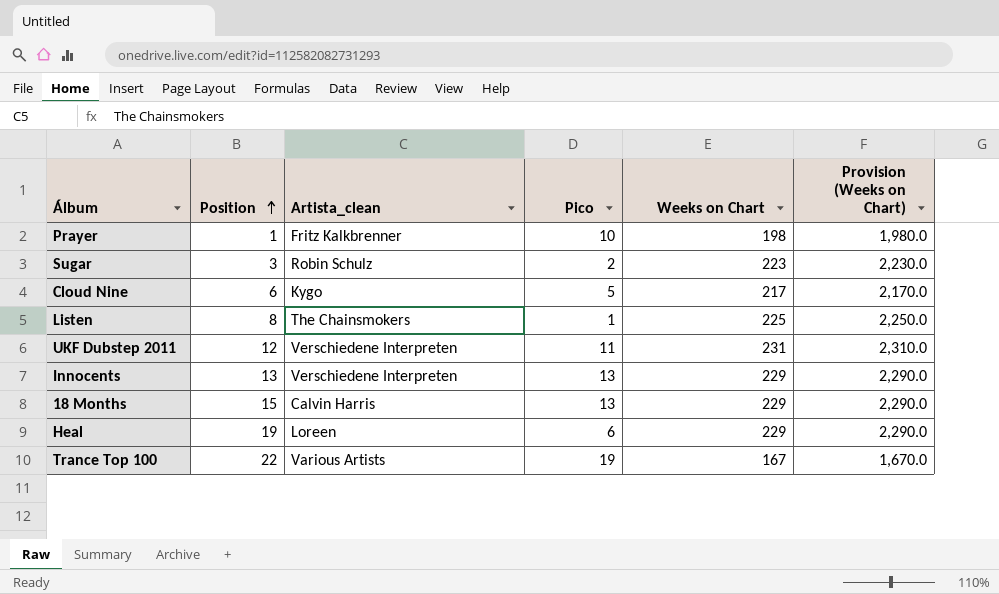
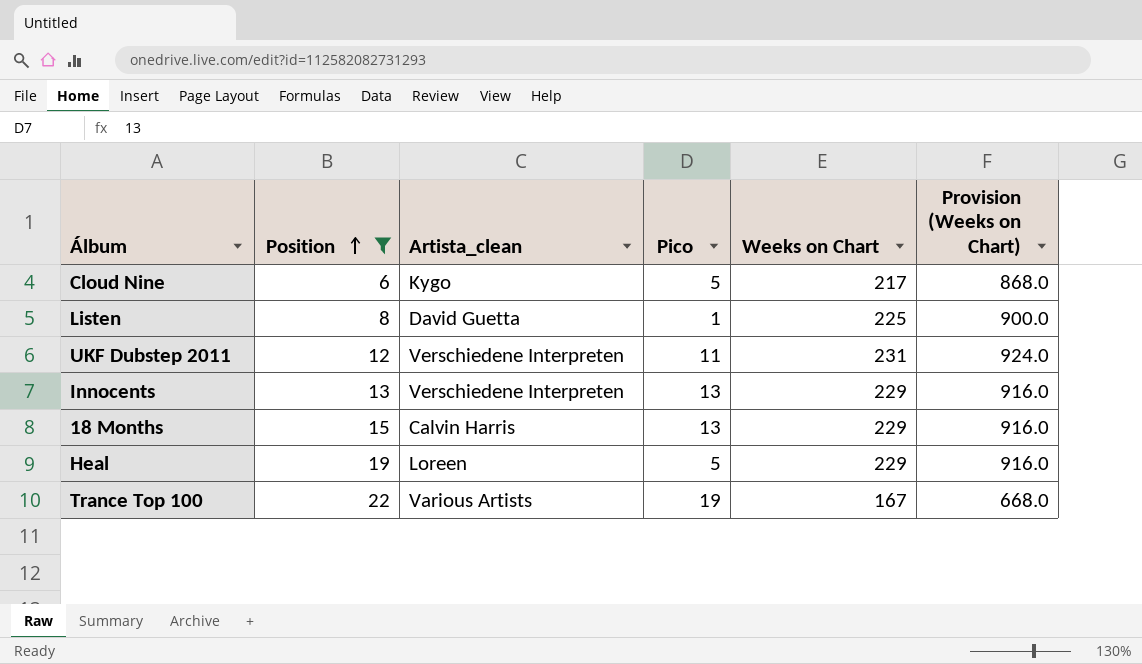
filter: none -> Position >= 6
column Provision (Weeks on Chart) | formula: [Weeks on Chart] * 10 -> [Weeks on Chart] * 4
Listen | Artista_clean: The Chainsmokers -> David Guetta
Heal | Pico: 6 -> 5

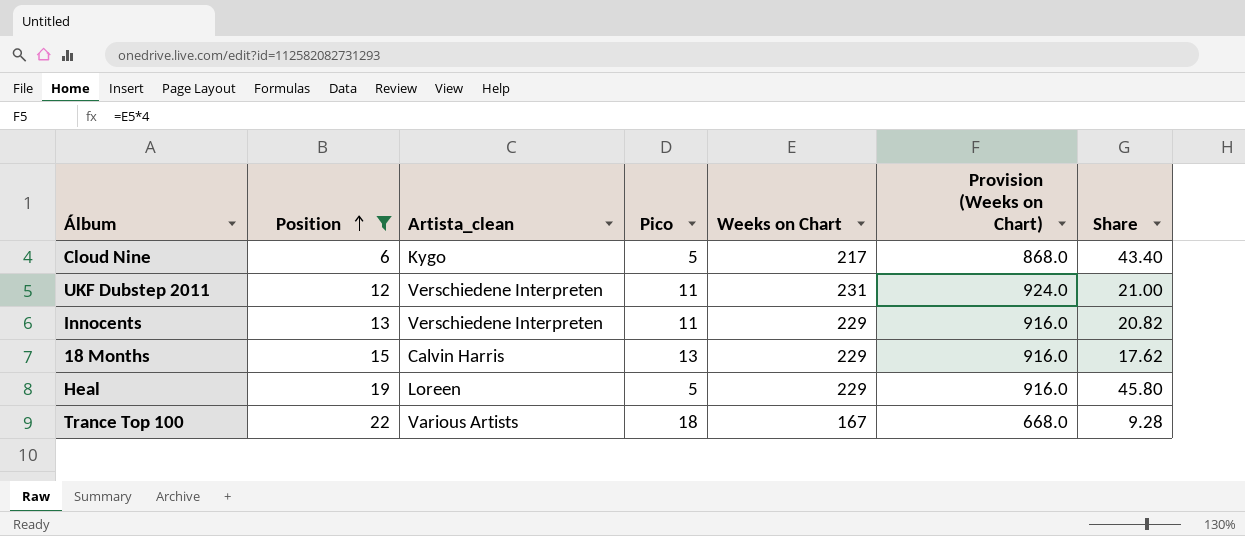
column Share | formula: none -> [Weeks on Chart] / [Pico]
row Listen: 8 | David Guetta | 1 | 225 | 900.0 -> none
Innocents | Pico: 13 -> 11
Trance Top 100 | Pico: 19 -> 18

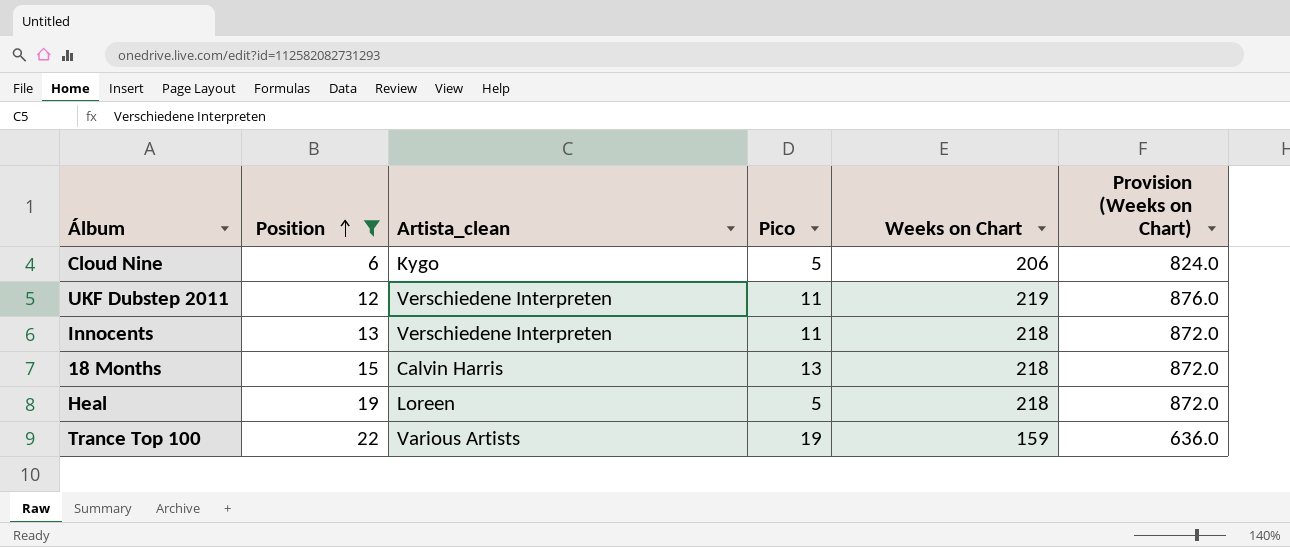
column Share | formula: [Weeks on Chart] / [Pico] -> none
Cloud Nine | Weeks on Chart: 217 -> 206
Cloud Nine | Provision (Weeks on Chart): 868.0 -> 824.0
UKF Dubstep 2011 | Weeks on Chart: 231 -> 219
UKF Dubstep 2011 | Provision (Weeks on Chart): 924.0 -> 876.0
Innocents | Weeks on Chart: 229 -> 218
Innocents | Provision (Weeks on Chart): 916.0 -> 872.0
18 Months | Weeks on Chart: 229 -> 218
18 Months | Provision (Weeks on Chart): 916.0 -> 872.0
Heal | Weeks on Chart: 229 -> 218
Heal | Provision (Weeks on Chart): 916.0 -> 872.0
Trance Top 100 | Pico: 18 -> 19
Trance Top 100 | Weeks on Chart: 167 -> 159
Trance Top 100 | Provision (Weeks on Chart): 668.0 -> 636.0

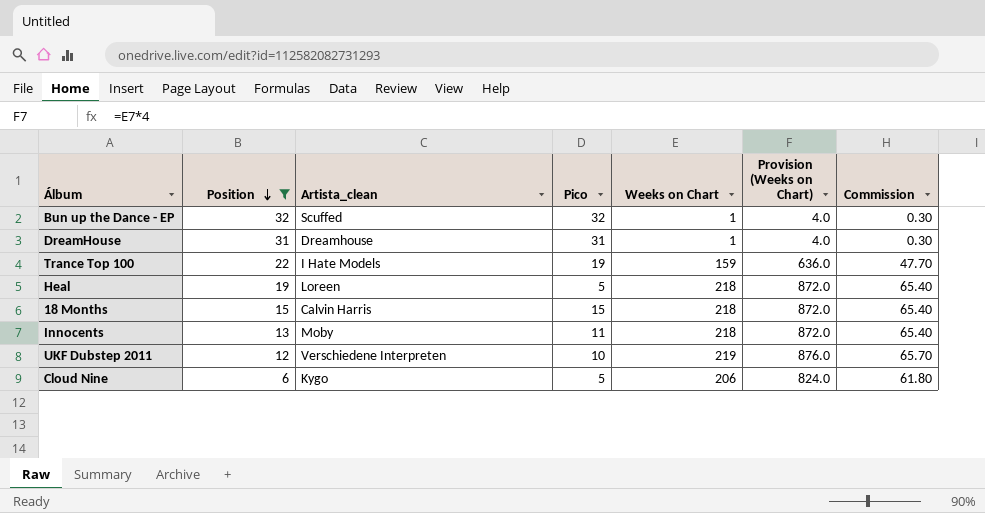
row order: Position ascending -> Position descending
column Commission | formula: none -> [Weeks on Chart] * 0.3
row Bun up the Dance - EP: none -> 32 | Scuffed | 32 | 1 | 4.0 | 0.30
row DreamHouse: none -> 31 | Dreamhouse | 31 | 1 | 4.0 | 0.30
Trance Top 100 | Artista_clean: Various Artists -> I Hate Models
18 Months | Pico: 13 -> 15
Innocents | Artista_clean: Verschiedene Interpreten -> Moby
UKF Dubstep 2011 | Pico: 11 -> 10

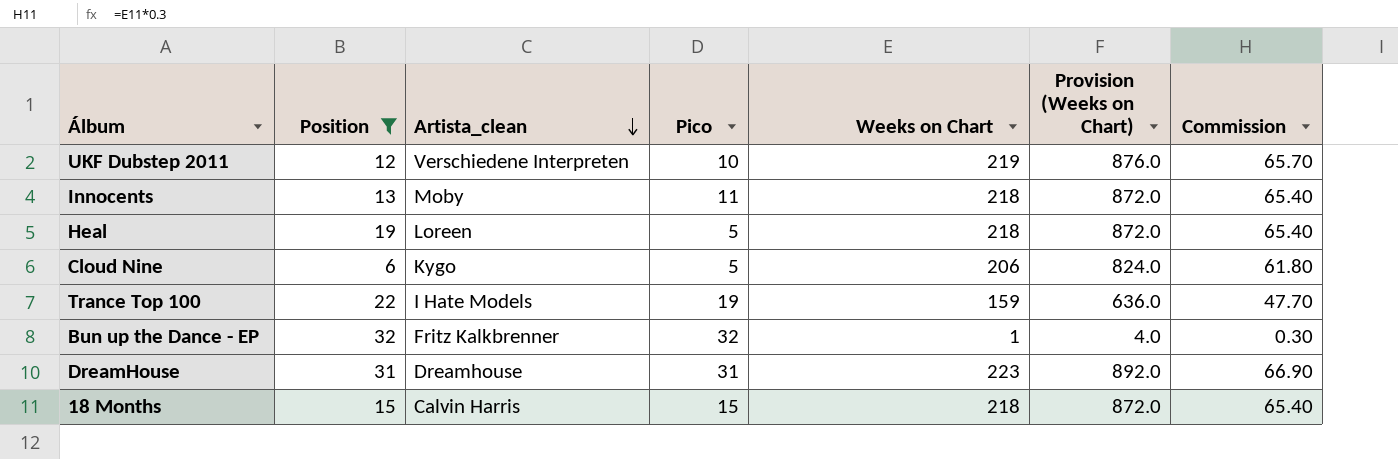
row order: Position descending -> Artista_clean descending
Bun up the Dance - EP | Artista_clean: Scuffed -> Fritz Kalkbrenner
DreamHouse | Weeks on Chart: 1 -> 223
DreamHouse | Provision (Weeks on Chart): 4.0 -> 892.0
DreamHouse | Commission: 0.30 -> 66.90

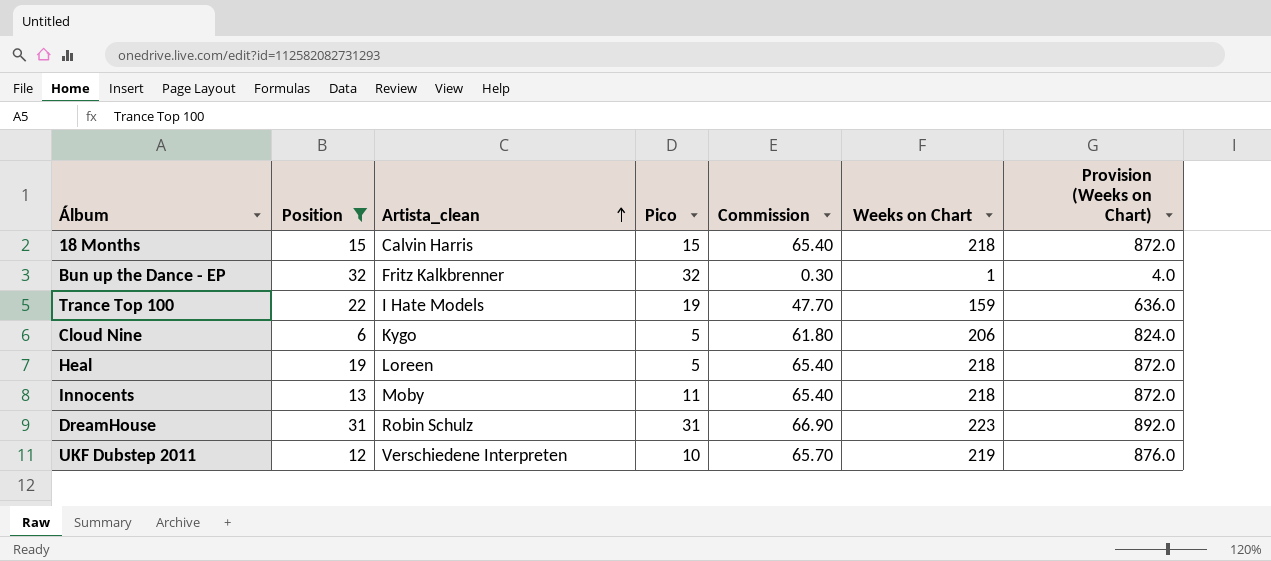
row order: Artista_clean descending -> Artista_clean ascending
column Commission | position: 7 -> 5
DreamHouse | Artista_clean: Dreamhouse -> Robin Schulz

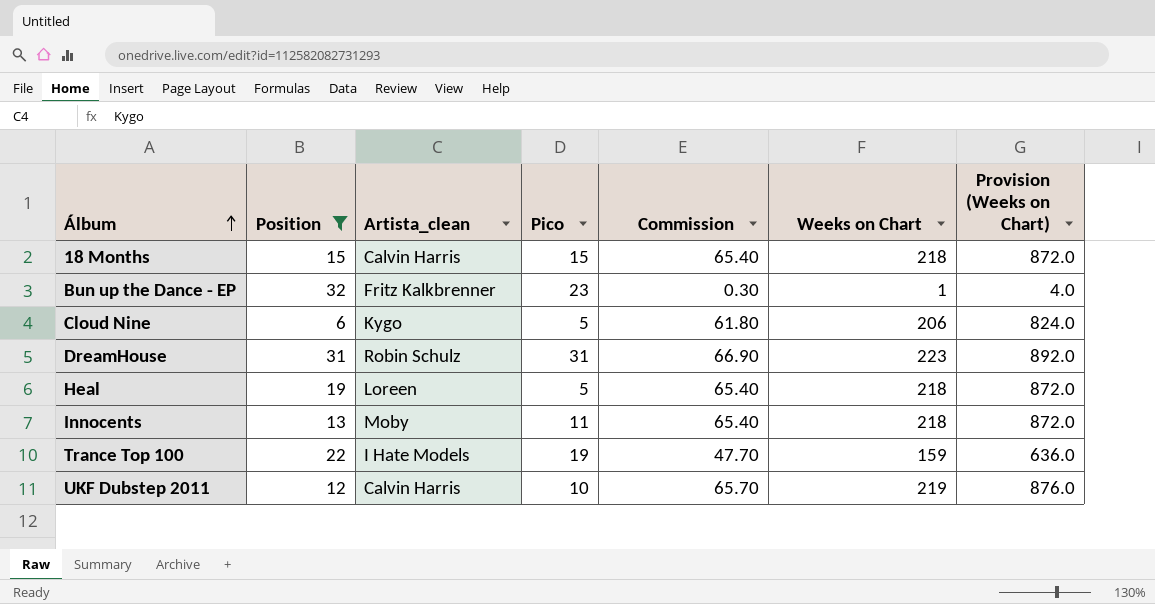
row order: Artista_clean ascending -> Álbum ascending
Bun up the Dance - EP | Pico: 32 -> 23
UKF Dubstep 2011 | Artista_clean: Verschiedene Interpreten -> Calvin Harris

